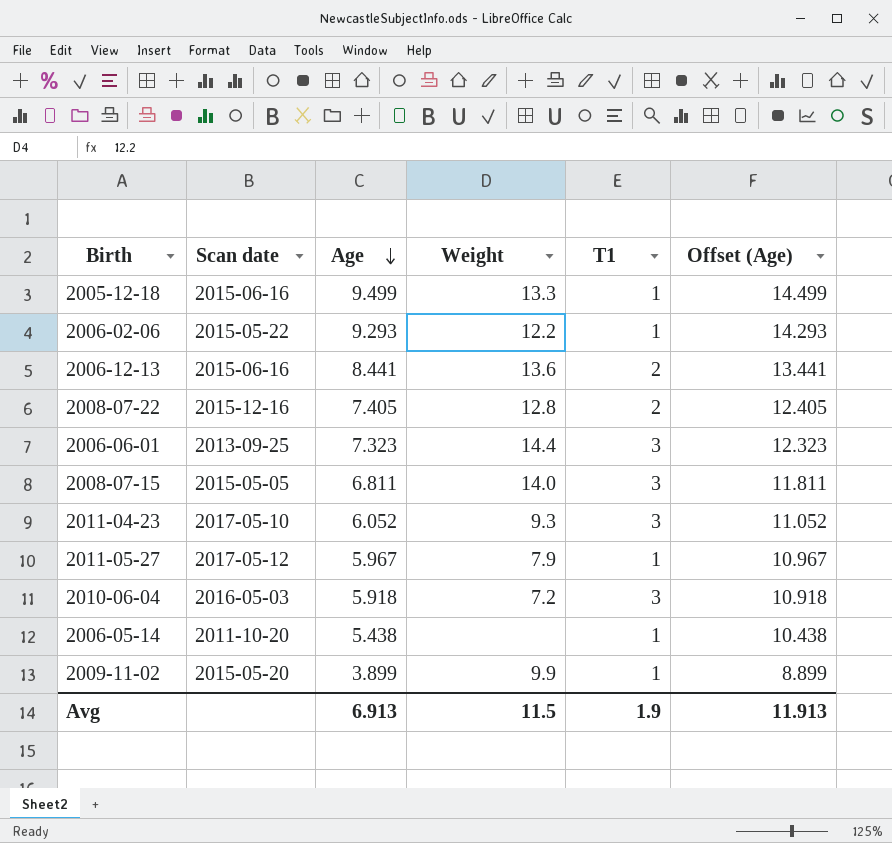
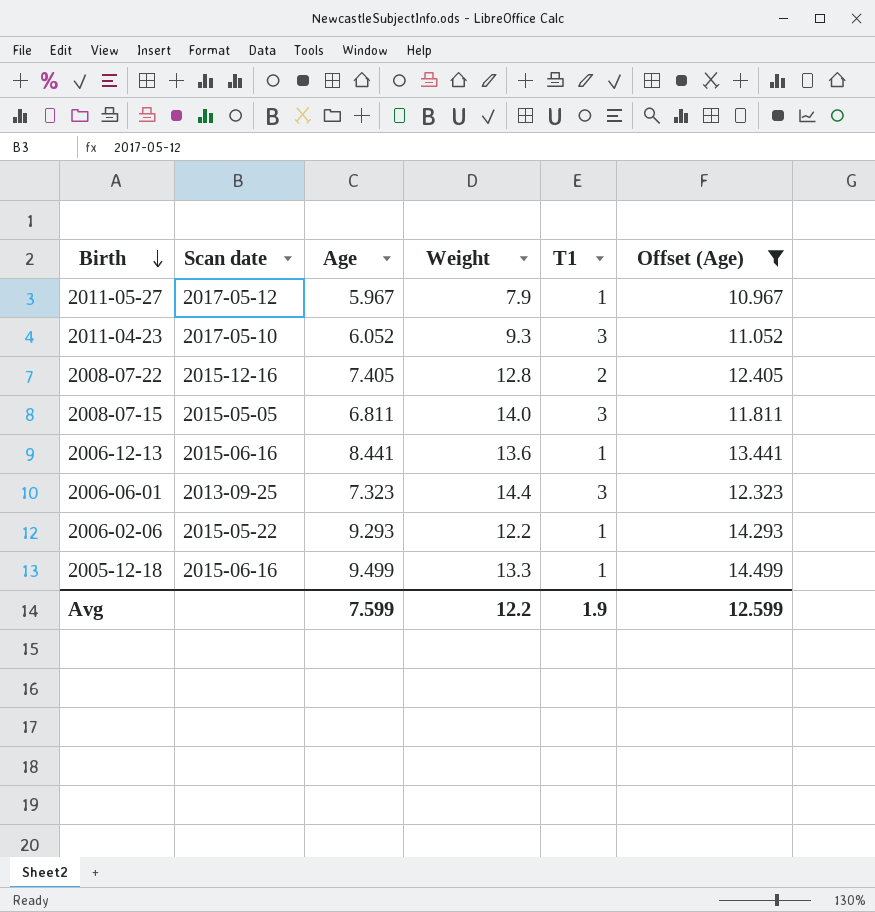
filter: none -> Offset (Age) >= 10.967
row order: Age descending -> Birth descending
2006-12-13 | T1: 2 -> 1
Avg | Age: 6.913 -> 7.599
Avg | Weight: 11.5 -> 12.2
Avg | Offset (Age): 11.913 -> 12.599

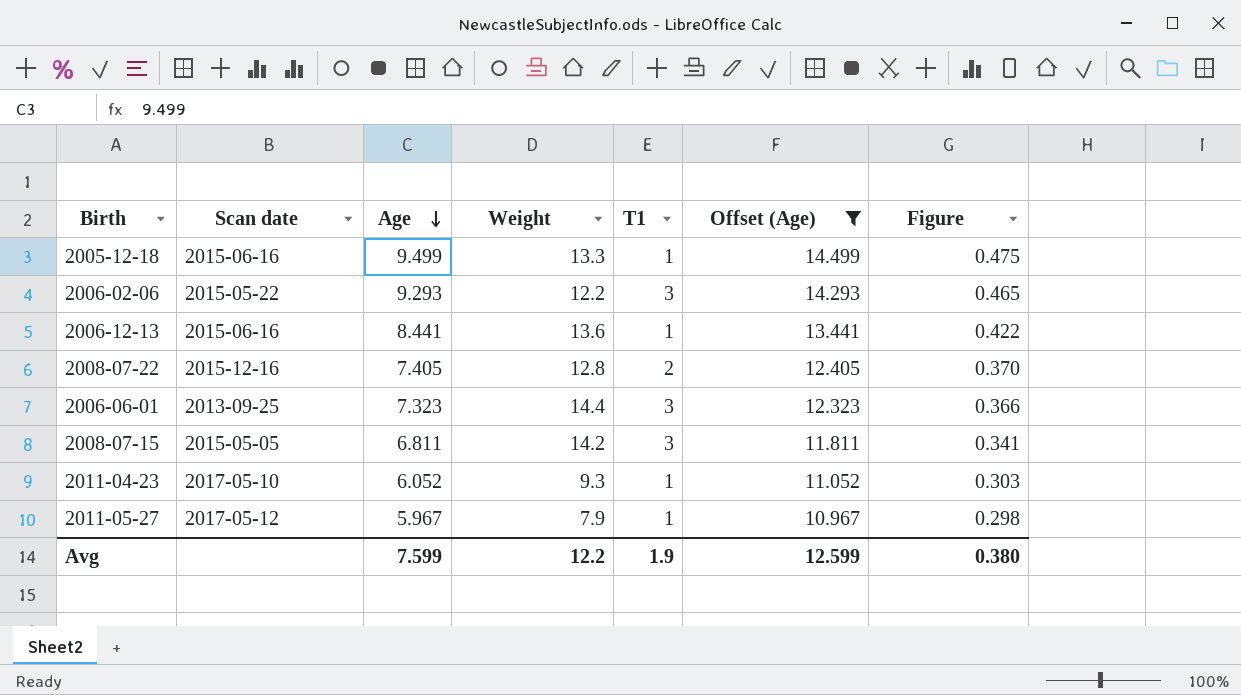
row order: Birth descending -> Age descending
column Figure | formula: none -> [Age] * 0.05
2006-02-06 | T1: 1 -> 3
2008-07-15 | Weight: 14.0 -> 14.2
2011-04-23 | T1: 3 -> 1

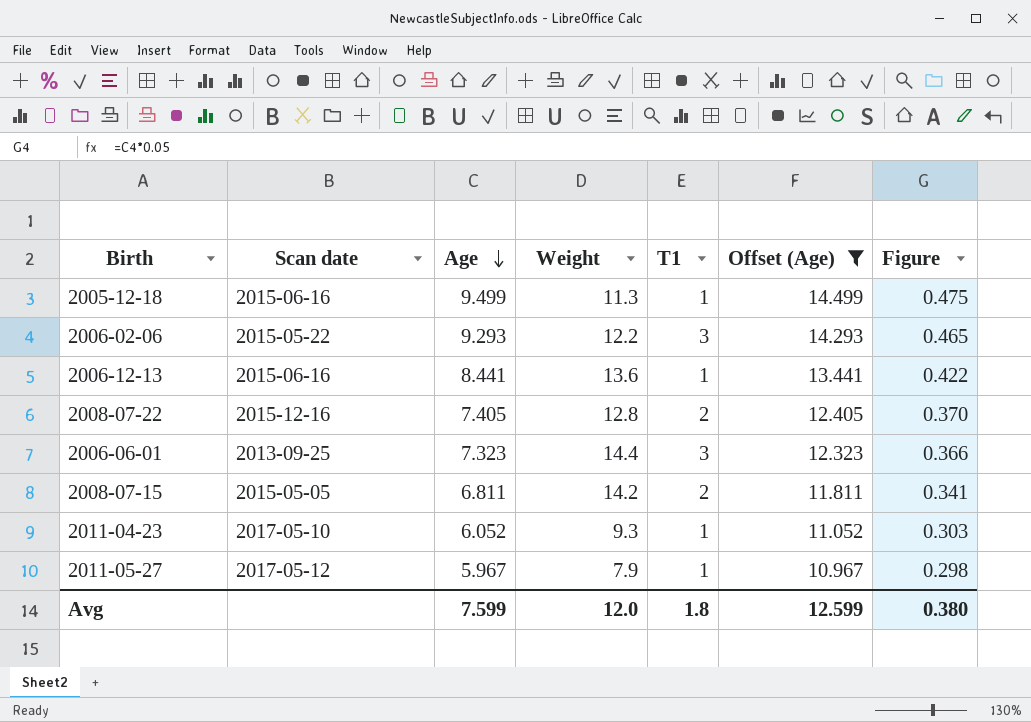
2005-12-18 | Weight: 13.3 -> 11.3
2008-07-15 | T1: 3 -> 2
Avg | Weight: 12.2 -> 12.0
Avg | T1: 1.9 -> 1.8

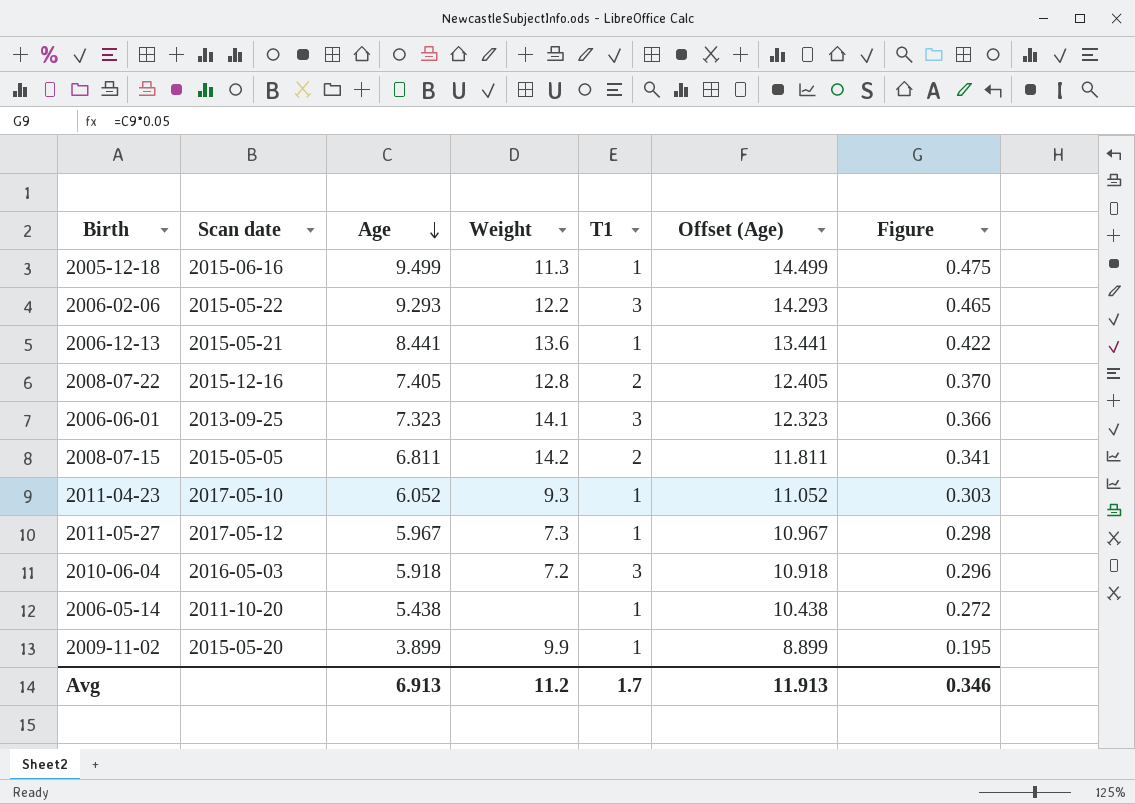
filter: Offset (Age) >= 10.967 -> none
2006-12-13 | Scan date: 2015-06-16 -> 2015-05-21
2006-06-01 | Weight: 14.4 -> 14.1
2011-05-27 | Weight: 7.9 -> 7.3
Avg | Age: 7.599 -> 6.913
Avg | Weight: 12.0 -> 11.2
Avg | T1: 1.8 -> 1.7
Avg | Offset (Age): 12.599 -> 11.913
Avg | Figure: 0.380 -> 0.346

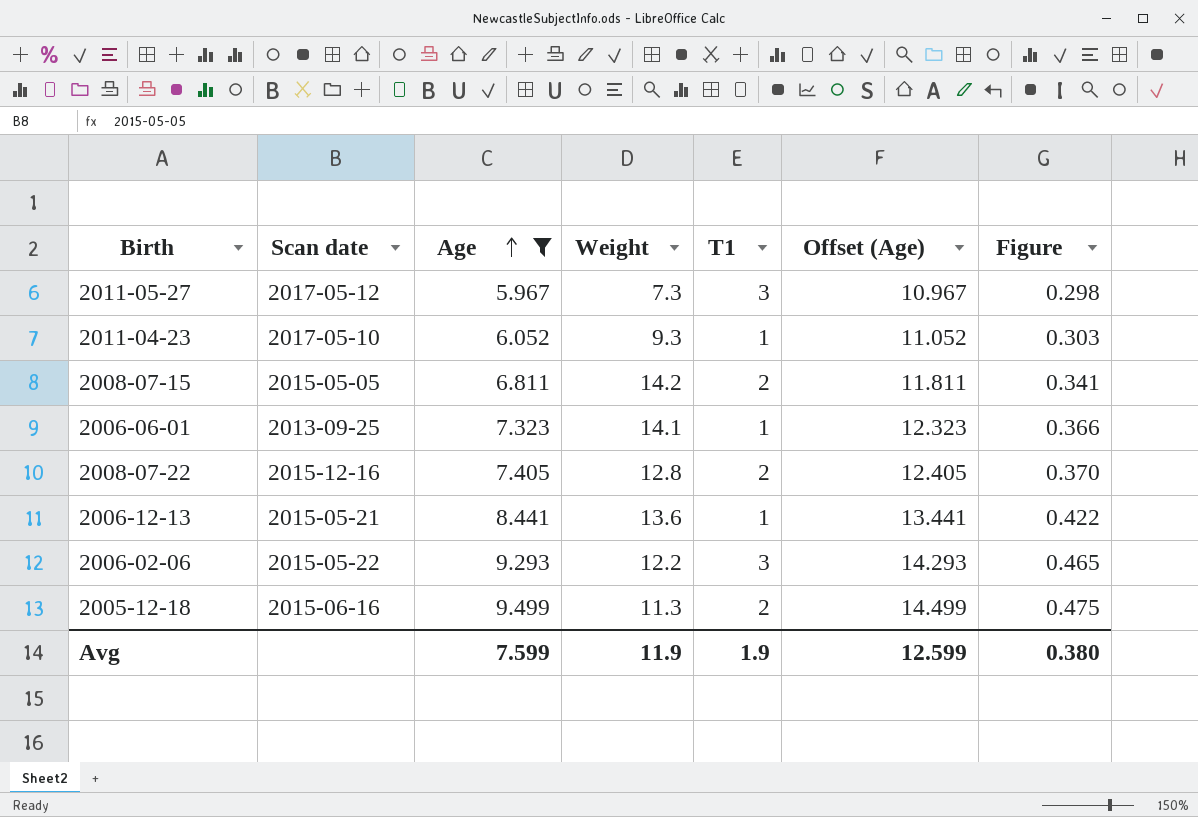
filter: none -> Age >= 5.967
row order: Age descending -> Age ascending
2011-05-27 | T1: 1 -> 3
2006-06-01 | T1: 3 -> 1
2005-12-18 | T1: 1 -> 2
Avg | Age: 6.913 -> 7.599
Avg | Weight: 11.2 -> 11.9
Avg | T1: 1.7 -> 1.9
Avg | Offset (Age): 11.913 -> 12.599
Avg | Figure: 0.346 -> 0.380

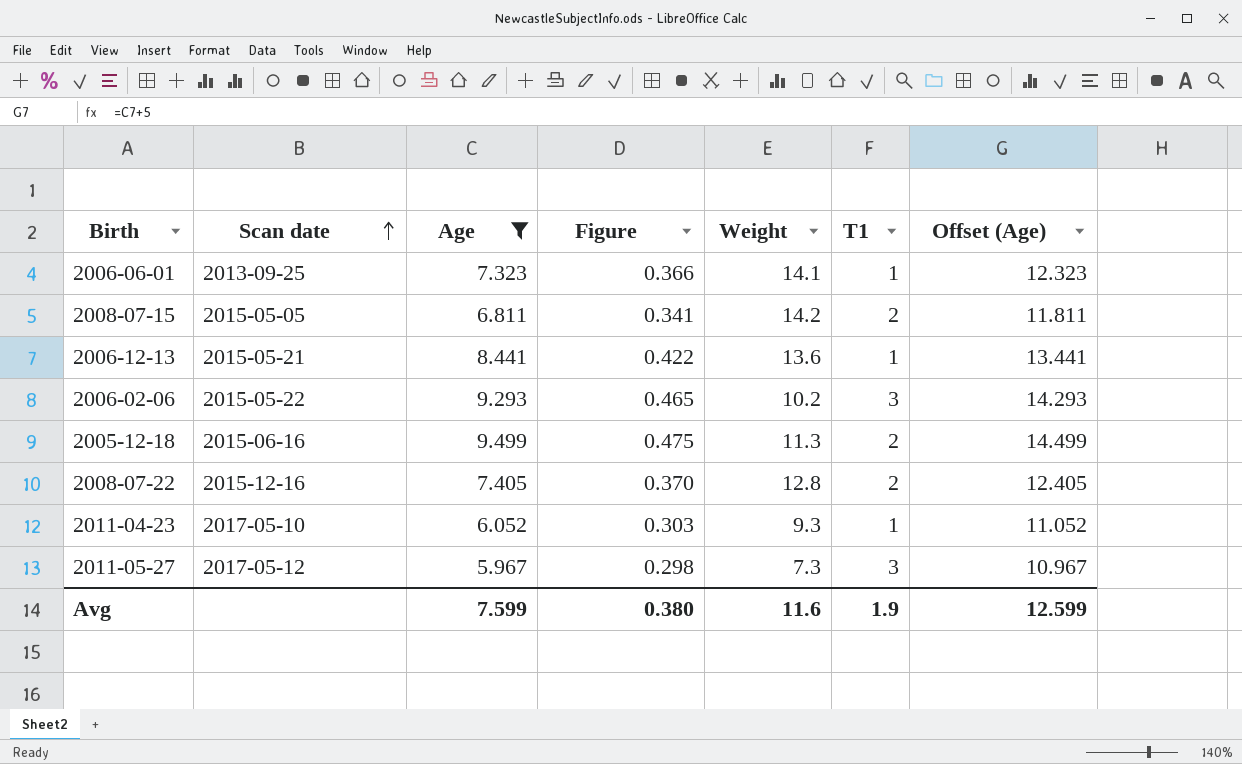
row order: Age ascending -> Scan date ascending
column Figure | position: 7 -> 4
2006-02-06 | Weight: 12.2 -> 10.2
Avg | Weight: 11.9 -> 11.6

